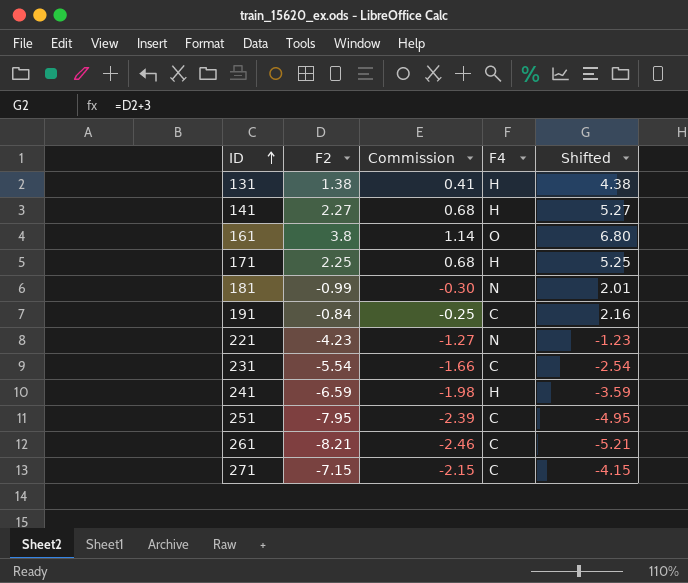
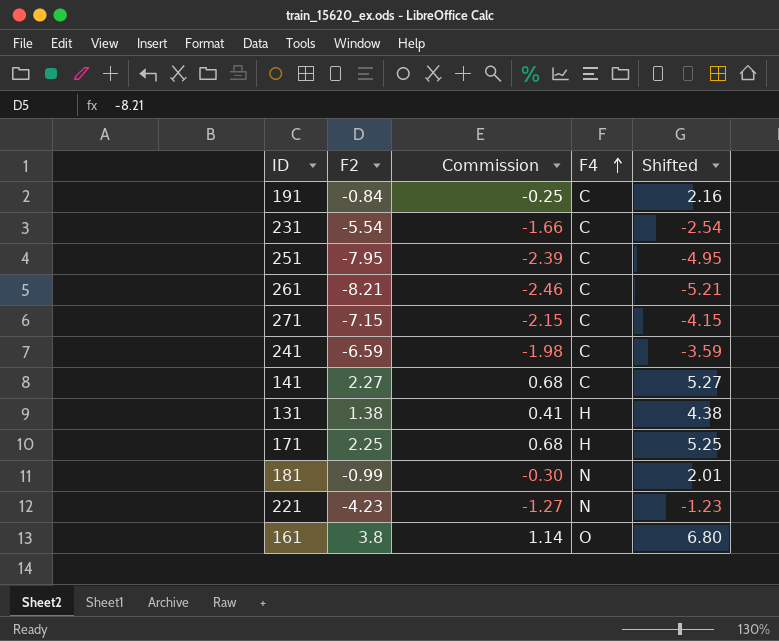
row order: ID ascending -> F4 ascending
241 | F4: H -> C
141 | F4: H -> C

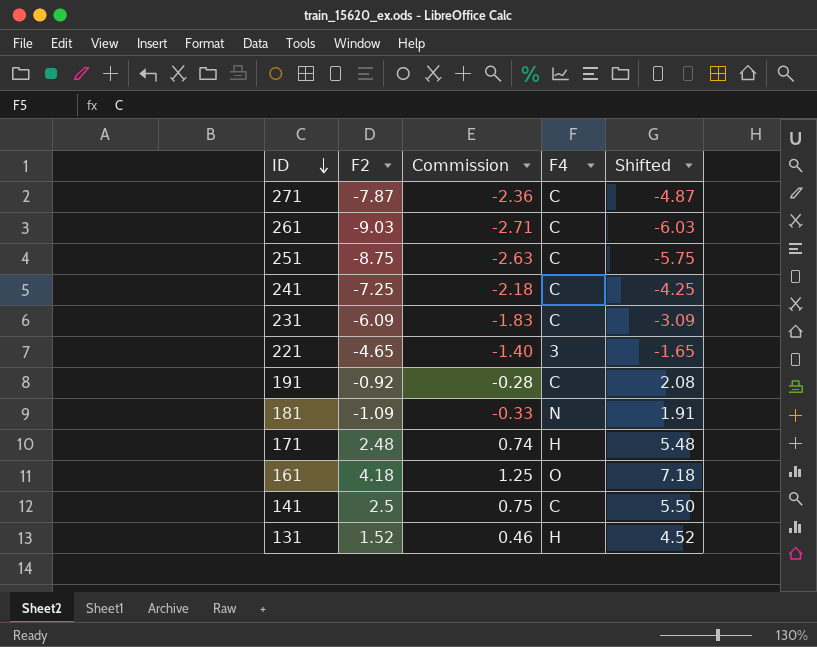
row order: F4 ascending -> ID descending
271 | F2: -7.15 -> -7.87
271 | Commission: -2.15 -> -2.36
271 | Shifted: -4.15 -> -4.87
261 | F2: -8.21 -> -9.03
261 | Commission: -2.46 -> -2.71
261 | Shifted: -5.21 -> -6.03
251 | F2: -7.95 -> -8.75
251 | Commission: -2.39 -> -2.63
251 | Shifted: -4.95 -> -5.75
241 | F2: -6.59 -> -7.25
241 | Commission: -1.98 -> -2.18
241 | Shifted: -3.59 -> -4.25
231 | F2: -5.54 -> -6.09
231 | Commission: -1.66 -> -1.83
231 | Shifted: -2.54 -> -3.09
221 | F2: -4.23 -> -4.65
221 | Commission: -1.27 -> -1.40
221 | F4: N -> 3
221 | Shifted: -1.23 -> -1.65
191 | F2: -0.84 -> -0.92
191 | Commission: -0.25 -> -0.28
191 | Shifted: 2.16 -> 2.08
181 | F2: -0.99 -> -1.09
181 | Commission: -0.30 -> -0.33
181 | Shifted: 2.01 -> 1.91
171 | F2: 2.25 -> 2.48
171 | Commission: 0.68 -> 0.74
171 | Shifted: 5.25 -> 5.48
161 | F2: 3.8 -> 4.18
161 | Commission: 1.14 -> 1.25
161 | Shifted: 6.80 -> 7.18
141 | F2: 2.27 -> 2.5
141 | Commission: 0.68 -> 0.75
141 | Shifted: 5.27 -> 5.50
131 | F2: 1.38 -> 1.52
131 | Commission: 0.41 -> 0.46
131 | Shifted: 4.38 -> 4.52

